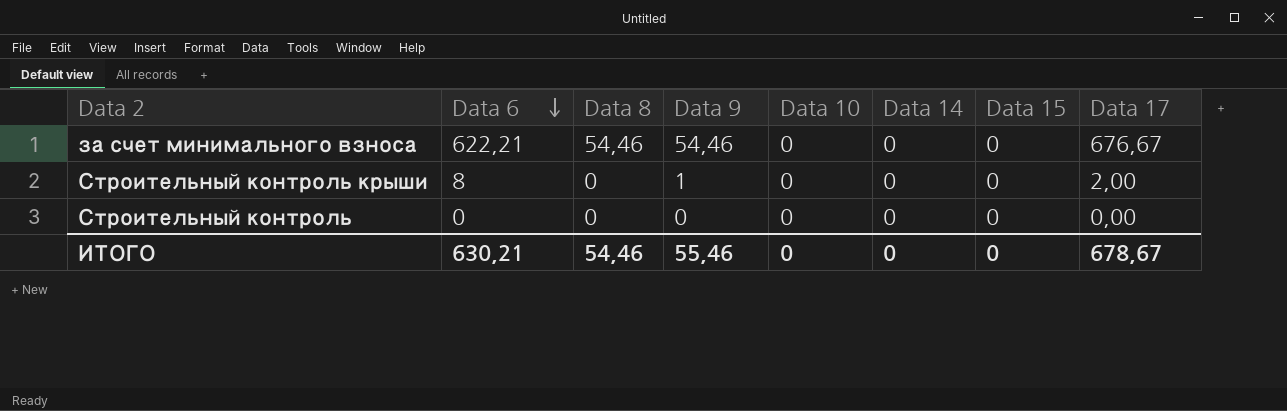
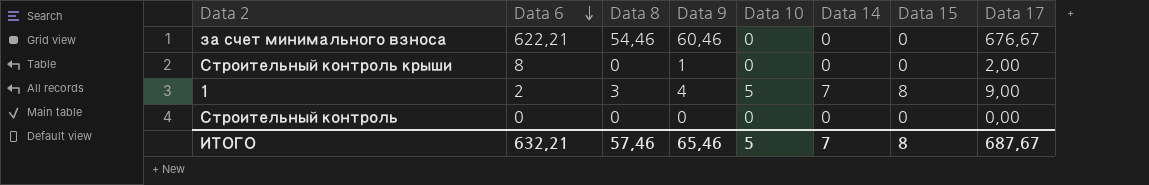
за счет минимального взноса | Data 9: 54,46 -> 60,46
row 1: none -> 2 | 3 | 4 | 5 | 7 | 8 | 9,00
ИТОГО | Data 6: 630,21 -> 632,21
ИТОГО | Data 8: 54,46 -> 57,46
ИТОГО | Data 9: 55,46 -> 65,46
ИТОГО | Data 10: 0 -> 5
ИТОГО | Data 14: 0 -> 7
ИТОГО | Data 15: 0 -> 8
ИТОГО | Data 17: 678,67 -> 687,67

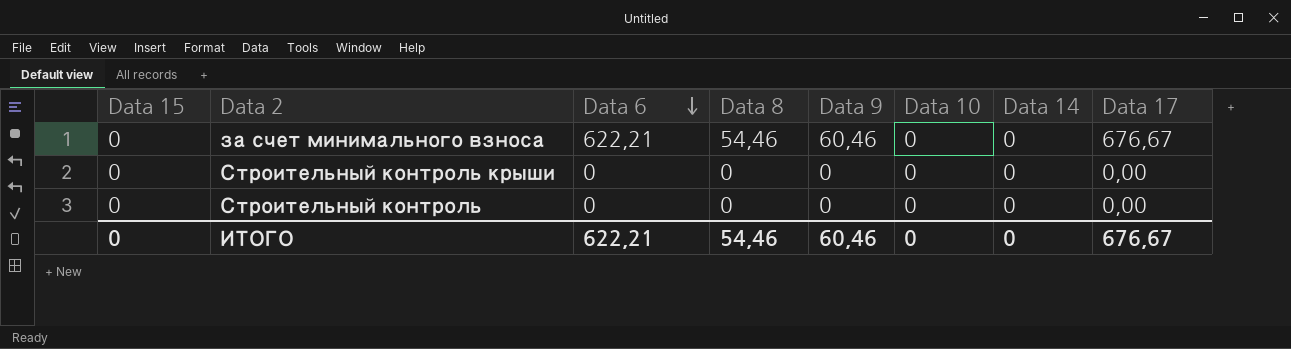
column Data 15 | position: 7 -> 1
row 1: 2 | 3 | 4 | 5 | 7 | 8 | 9,00 -> none
Строительный контроль крыши | Data 6: 8 -> 0
Строительный контроль крыши | Data 9: 1 -> 0
Строительный контроль крыши | Data 17: 2,00 -> 0,00
ИТОГО | Data 15: 8 -> 0
ИТОГО | Data 6: 632,21 -> 622,21
ИТОГО | Data 8: 57,46 -> 54,46
ИТОГО | Data 9: 65,46 -> 60,46
ИТОГО | Data 10: 5 -> 0
ИТОГО | Data 14: 7 -> 0
ИТОГО | Data 17: 687,67 -> 676,67

